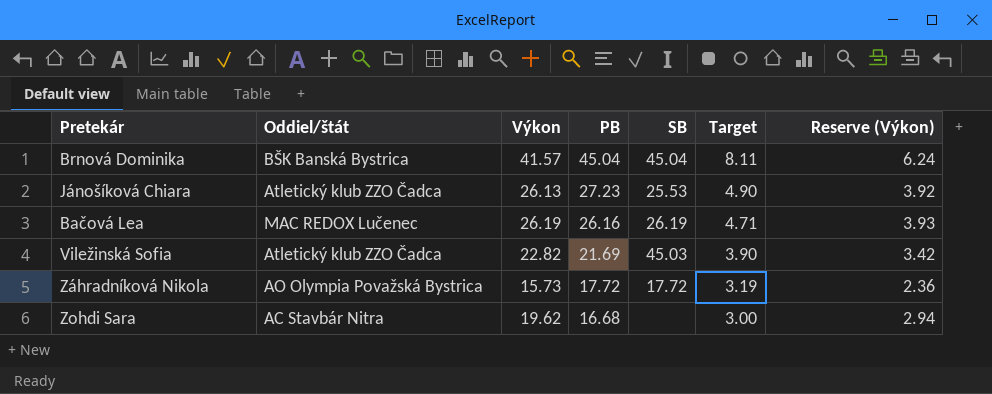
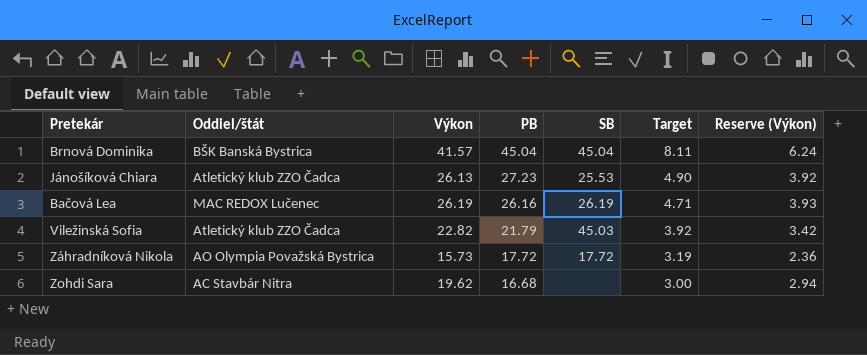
Viležinská Sofia | PB: 21.69 -> 21.79
Viležinská Sofia | Target: 3.90 -> 3.92

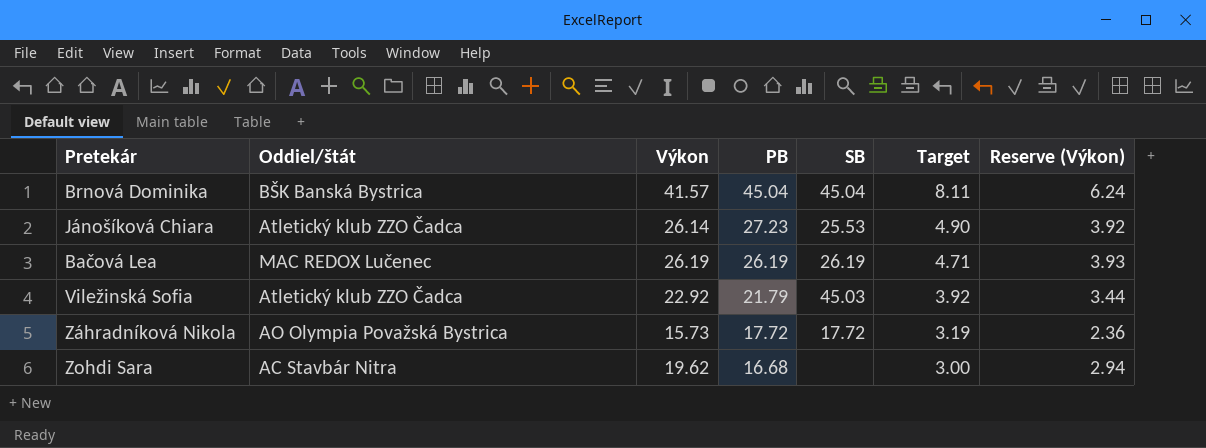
Jánošíková Chiara | Výkon: 26.13 -> 26.14
Bačová Lea | PB: 26.16 -> 26.19
Viležinská Sofia | Výkon: 22.82 -> 22.92
Viležinská Sofia | Reserve (Výkon): 3.42 -> 3.44

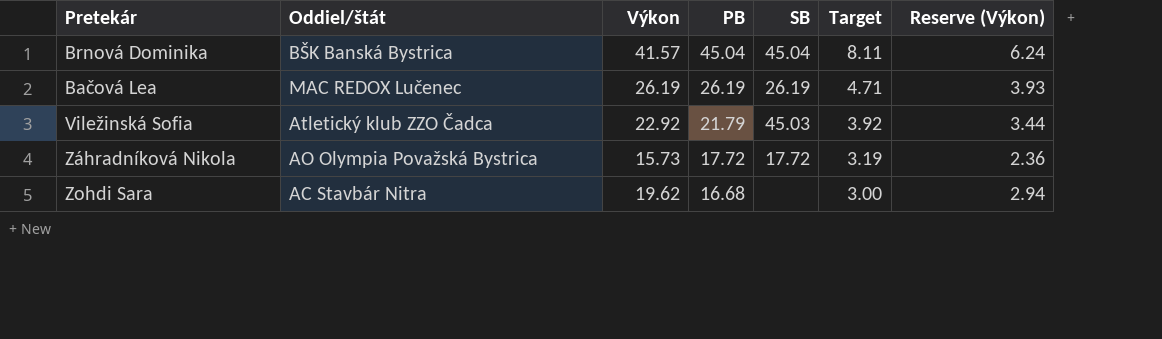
row Jánošíková Chiara: Atletický klub ZZO Čadca | 26.14 | 27.23 | 25.53 | 4.90 | 3.92 -> none

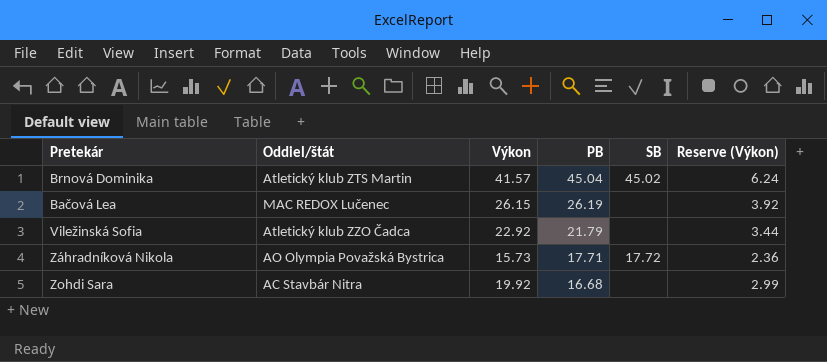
column Target | formula: [PB] * 0.18 -> none
Brnová Dominika | Oddiel/štát: BŠK Banská Bystrica -> Atletický klub ZTS Martin
Brnová Dominika | SB: 45.04 -> 45.02
Bačová Lea | Výkon: 26.19 -> 26.15
Bačová Lea | SB: 26.19 -> none
Bačová Lea | Reserve (Výkon): 3.93 -> 3.92
Viležinská Sofia | SB: 45.03 -> none
Záhradníková Nikola | PB: 17.72 -> 17.71
Zohdi Sara | Výkon: 19.62 -> 19.92
Zohdi Sara | Reserve (Výkon): 2.94 -> 2.99

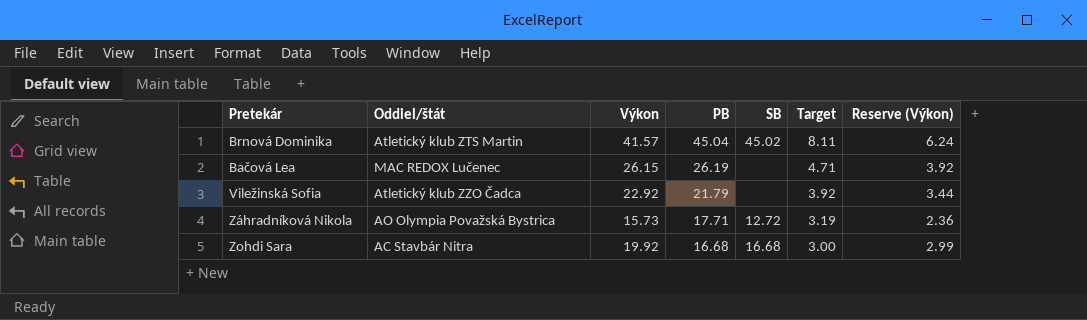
column Target | formula: none -> [PB] * 0.18
Záhradníková Nikola | SB: 17.72 -> 12.72
Zohdi Sara | SB: none -> 16.68

